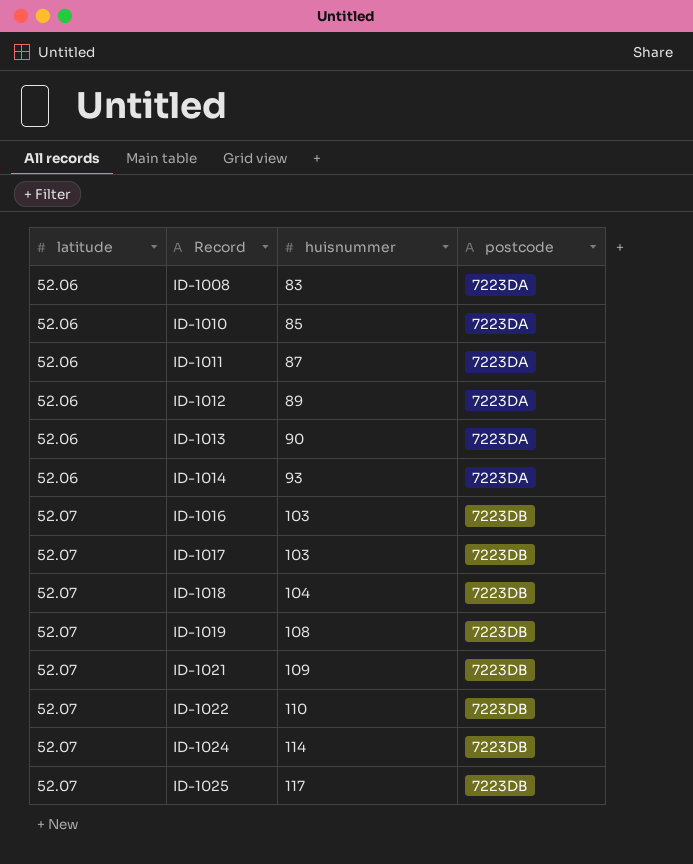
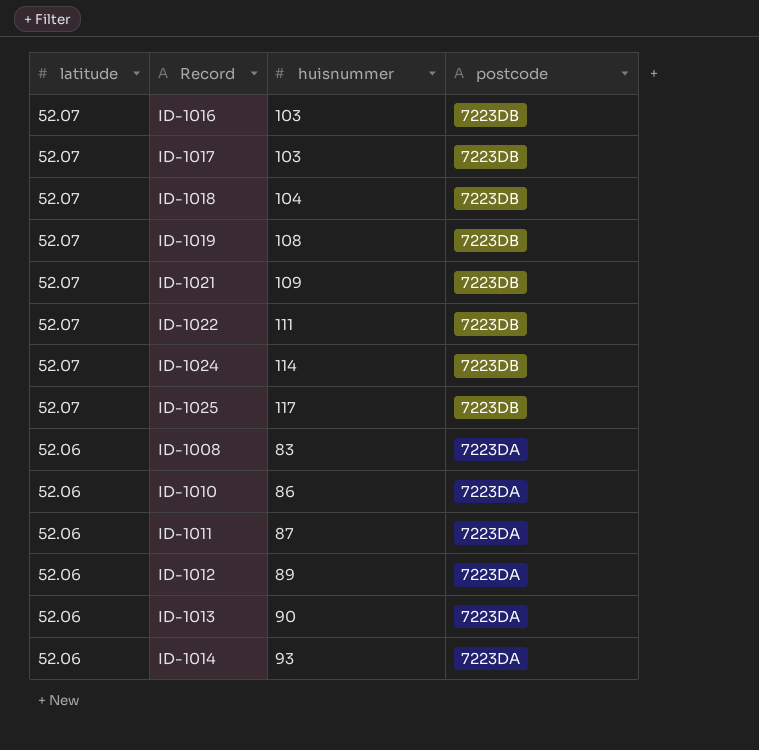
row order: latitude ascending -> latitude descending
ID-1022 | huisnummer: 110 -> 111
ID-1010 | huisnummer: 85 -> 86

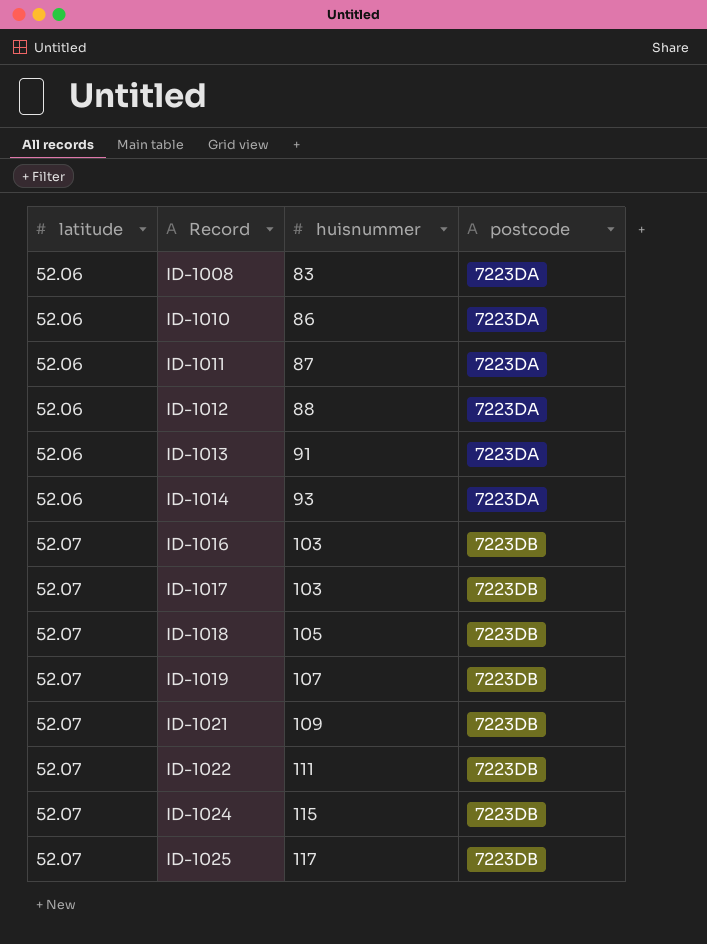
row order: latitude descending -> latitude ascending
ID-1012 | huisnummer: 89 -> 88
ID-1013 | huisnummer: 90 -> 91
ID-1018 | huisnummer: 104 -> 105
ID-1019 | huisnummer: 108 -> 107
ID-1024 | huisnummer: 114 -> 115

